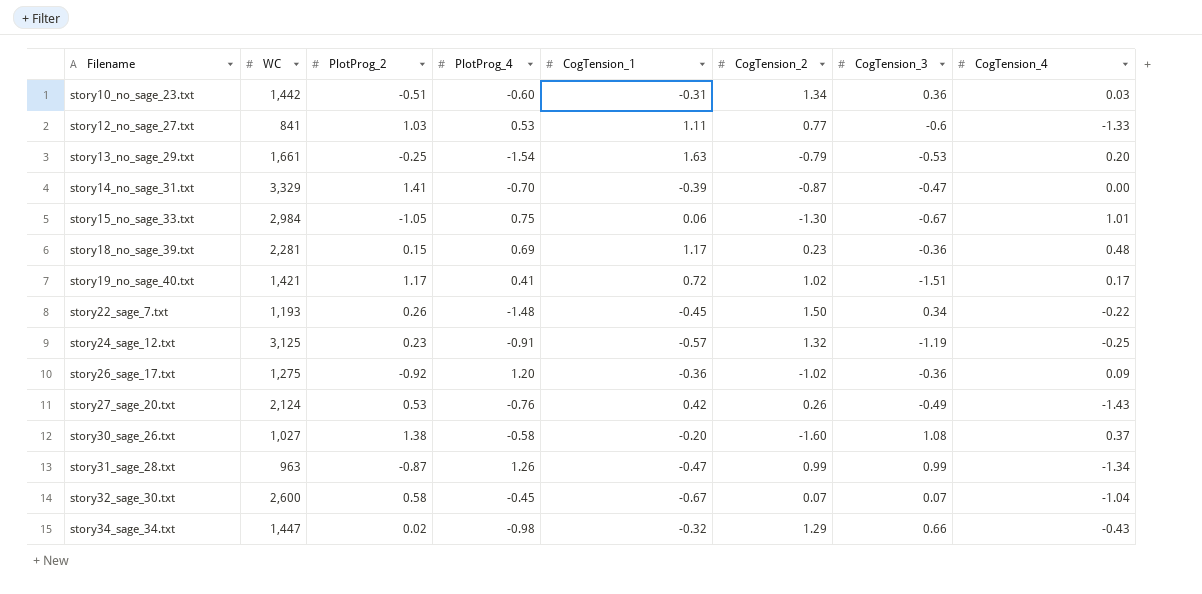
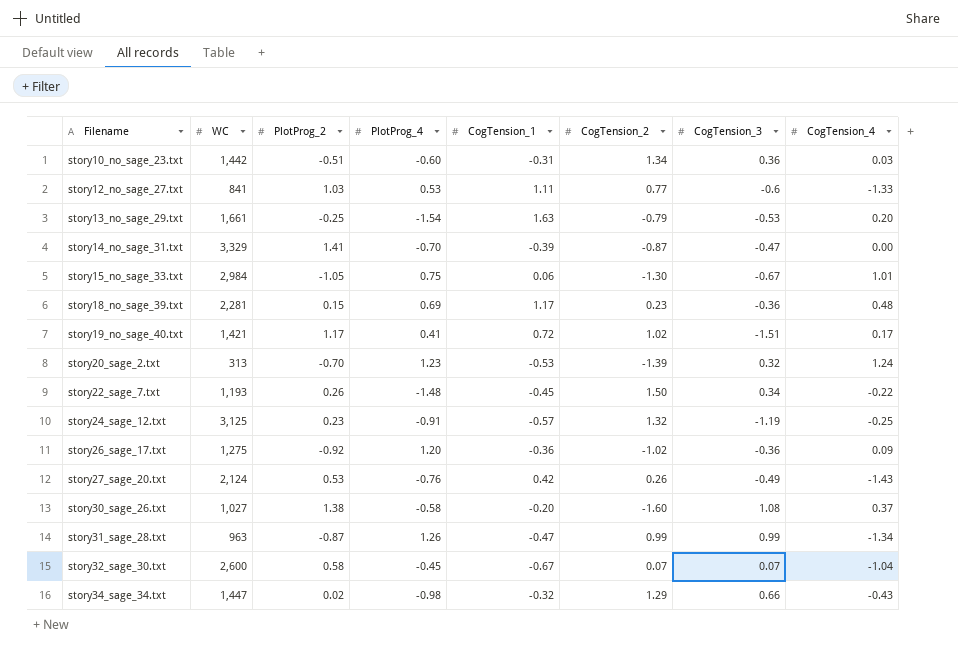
row story20_sage_2.txt: none -> 313 | -0.70 | 1.23 | -0.53 | -1.39 | 0.32 | 1.24

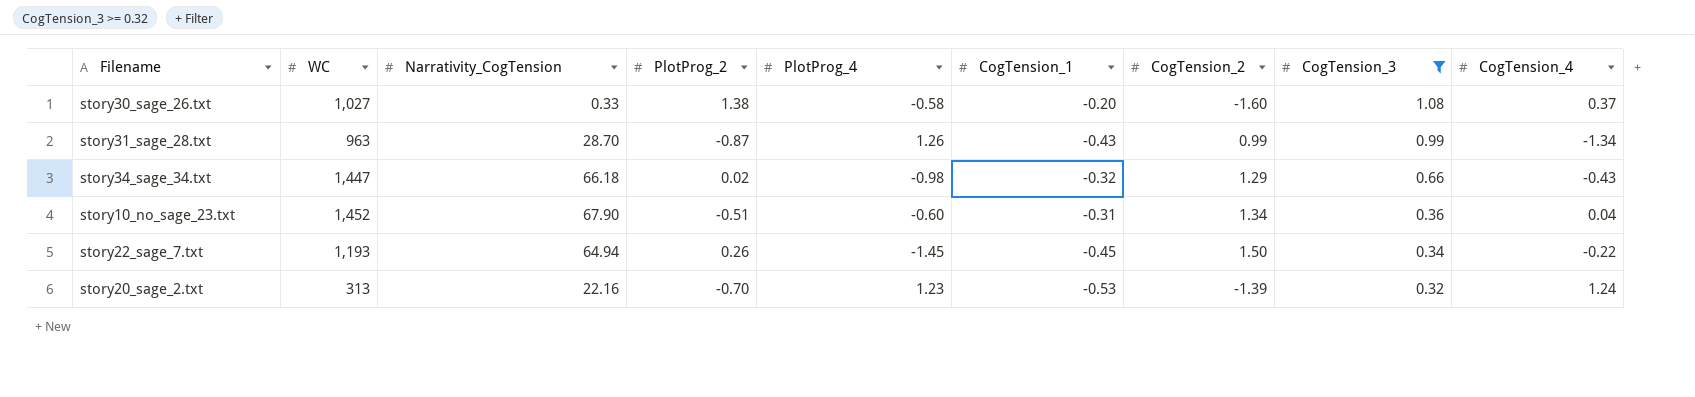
filter: none -> CogTension_3 >= 0.32
row order: Filename ascending -> CogTension_3 descending
column Narrativity_CogTension | position: none -> 3
story31_sage_28.txt | CogTension_1: -0.47 -> -0.43
story10_no_sage_23.txt | WC: 1,442 -> 1,452
story10_no_sage_23.txt | CogTension_4: 0.03 -> 0.04
story22_sage_7.txt | PlotProg_4: -1.48 -> -1.45

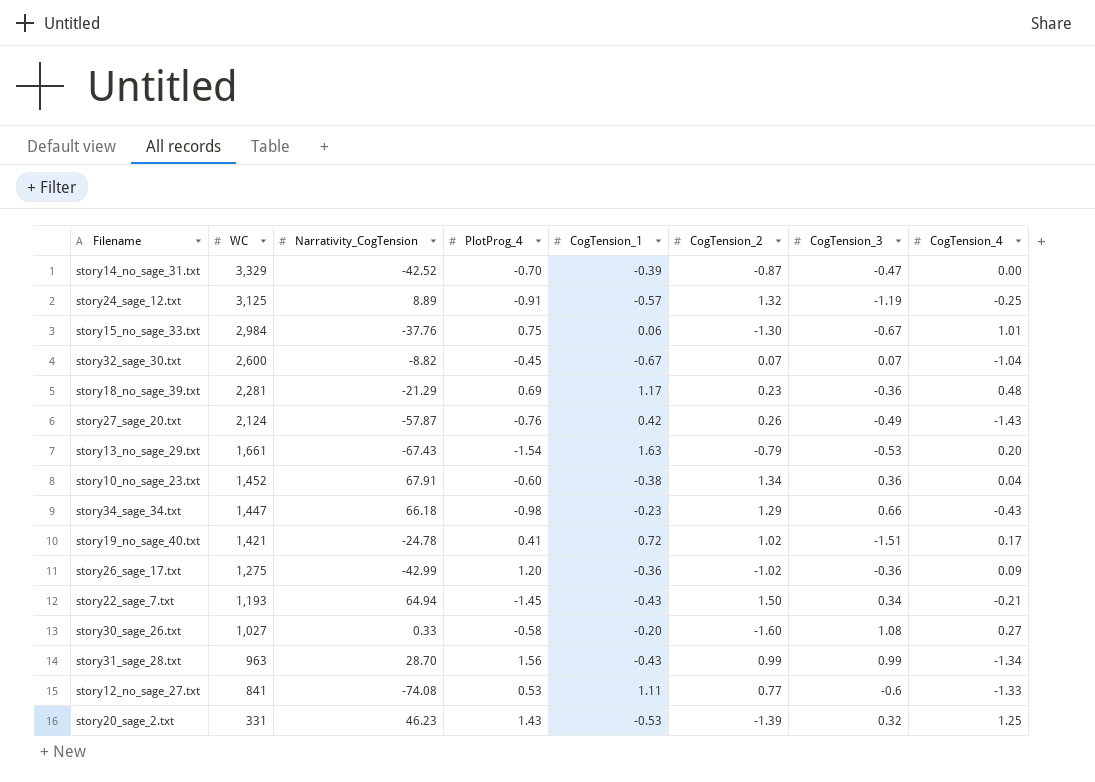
filter: CogTension_3 >= 0.32 -> none
row order: CogTension_3 descending -> WC descending
column PlotProg_2 | position: 4 -> none
story10_no_sage_23.txt | Narrativity_CogTension: 67.90 -> 67.91
story10_no_sage_23.txt | CogTension_1: -0.31 -> -0.38
story34_sage_34.txt | CogTension_1: -0.32 -> -0.23
story22_sage_7.txt | CogTension_1: -0.45 -> -0.43
story22_sage_7.txt | CogTension_4: -0.22 -> -0.21
story30_sage_26.txt | CogTension_4: 0.37 -> 0.27
story31_sage_28.txt | PlotProg_4: 1.26 -> 1.56
story20_sage_2.txt | WC: 313 -> 331
story20_sage_2.txt | Narrativity_CogTension: 22.16 -> 46.23
story20_sage_2.txt | PlotProg_4: 1.23 -> 1.43
story20_sage_2.txt | CogTension_4: 1.24 -> 1.25

